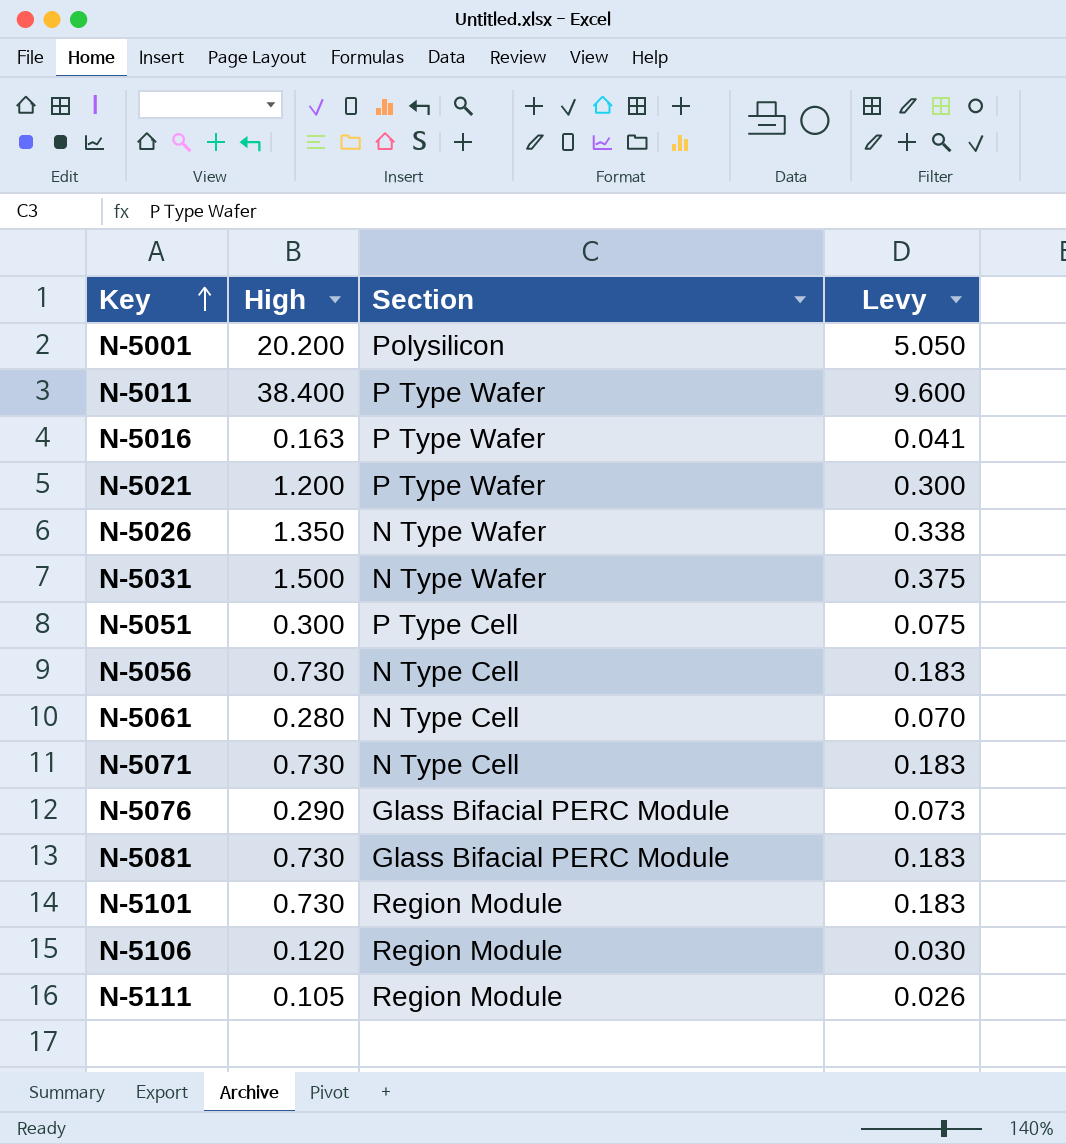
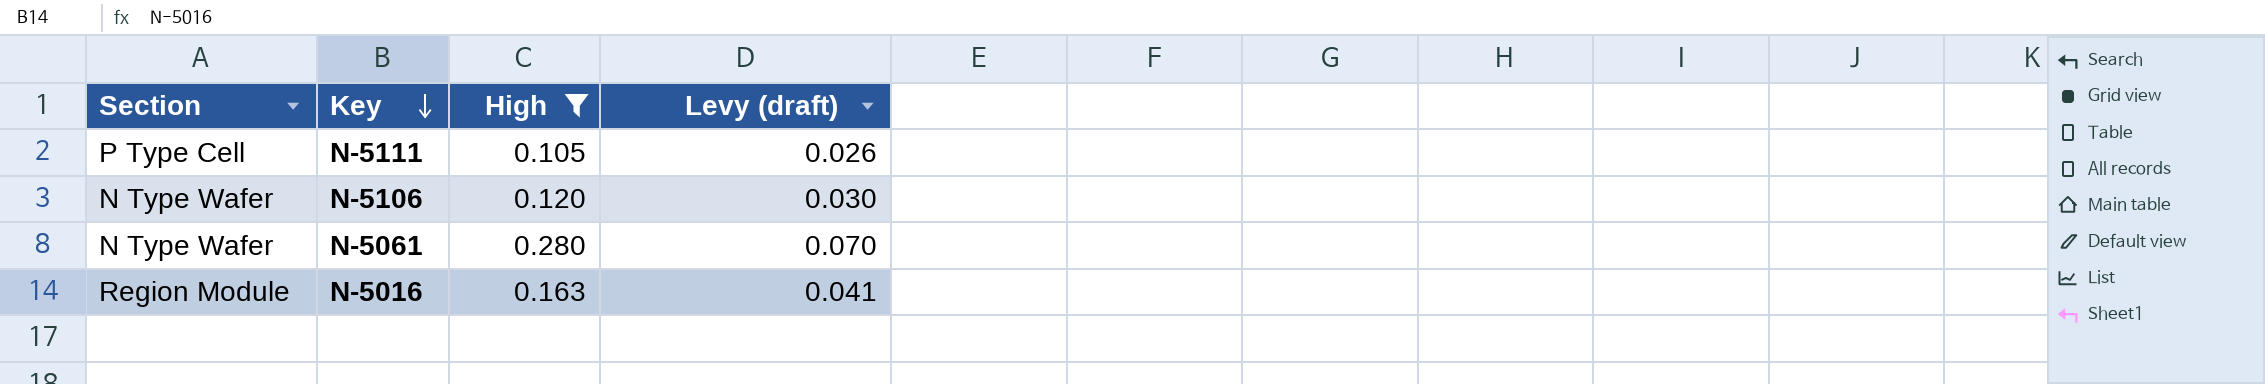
filter: none -> High <= 0.280
row order: Key ascending -> Key descending
column Section | position: 3 -> 1
column name: Levy -> Levy (draft)
N-5111 | Section: Region Module -> P Type Cell
N-5106 | Section: Region Module -> N Type Wafer
N-5061 | Section: N Type Cell -> N Type Wafer
N-5016 | Section: P Type Wafer -> Region Module

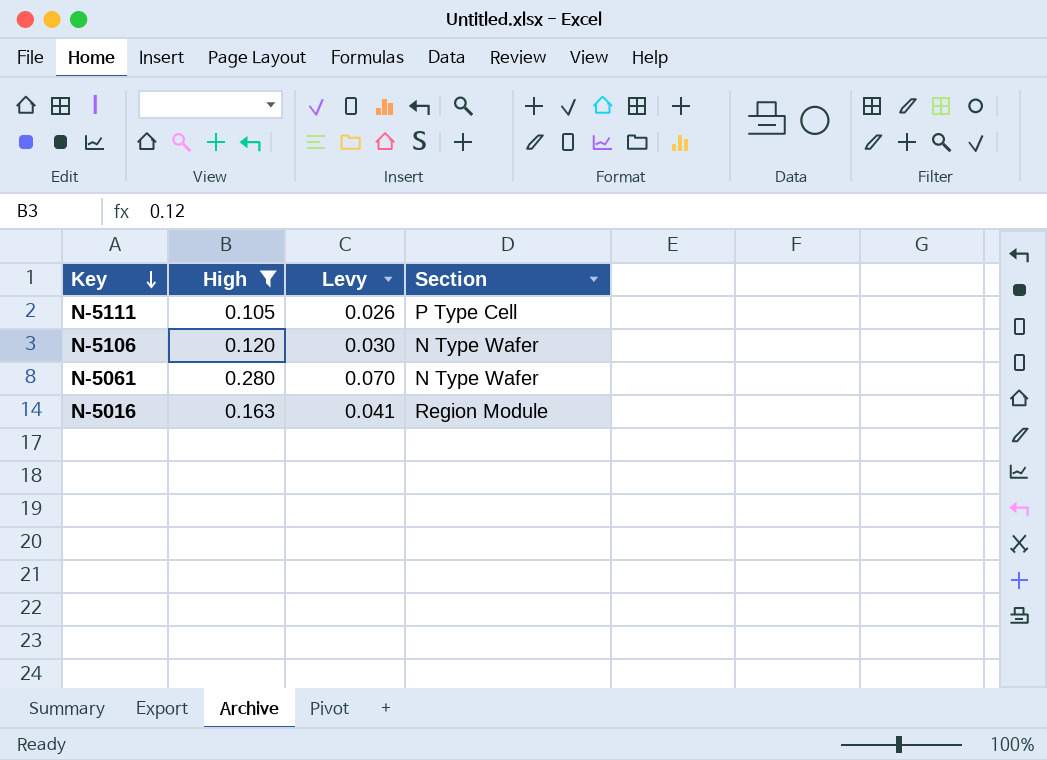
column name: Levy (draft) -> Levy
column Section | position: 1 -> 4

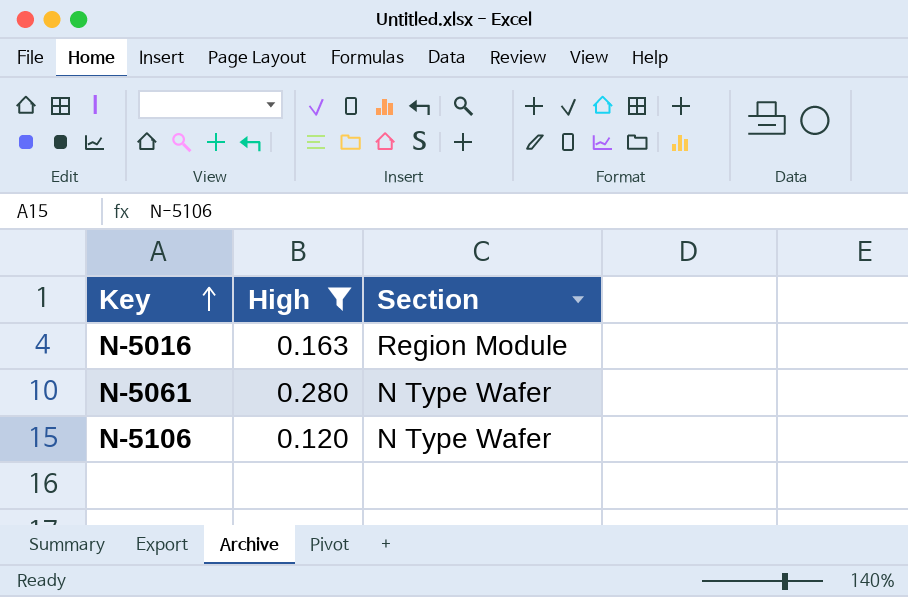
row order: Key descending -> Key ascending
column Levy | formula: [High] * 0.25 -> none
row N-5111: 0.105 | 0.026 | P Type Cell -> none

